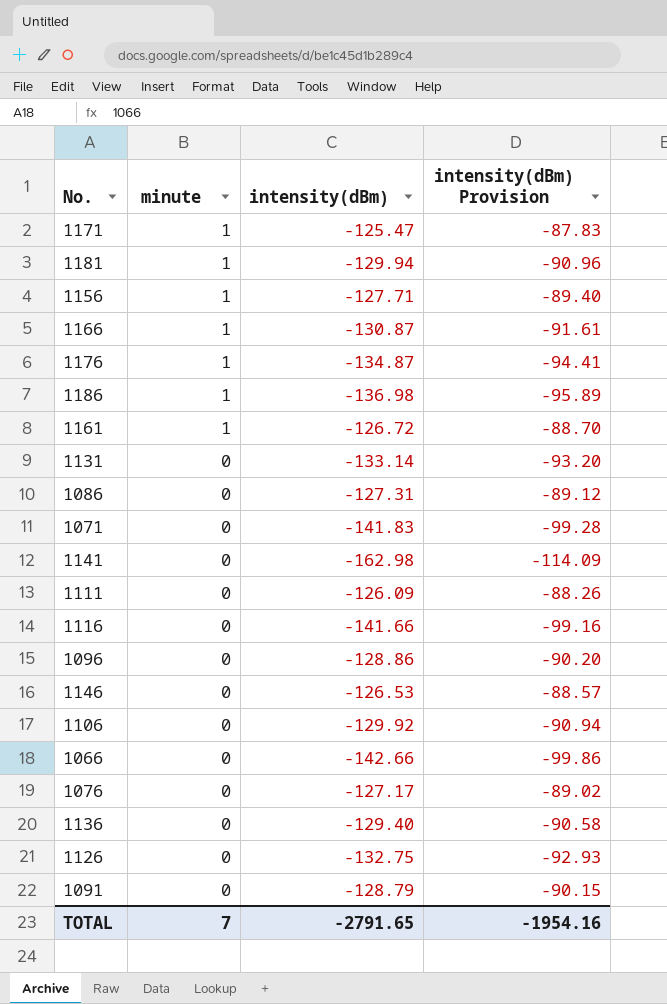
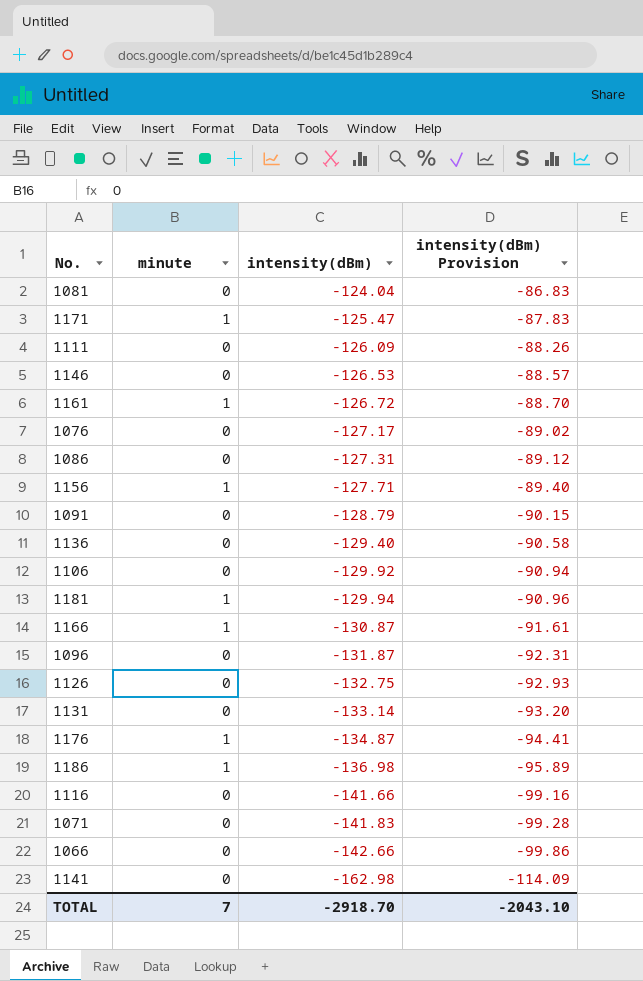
row order: minute descending -> intensity(dBm) descending
row 1081: none -> 0 | -124.04 | -86.83
1096 | intensity(dBm): -128.86 -> -131.87
1096 | intensity(dBm) Provision: -90.20 -> -92.31
TOTAL | intensity(dBm): -2791.65 -> -2918.70
TOTAL | intensity(dBm) Provision: -1954.16 -> -2043.10

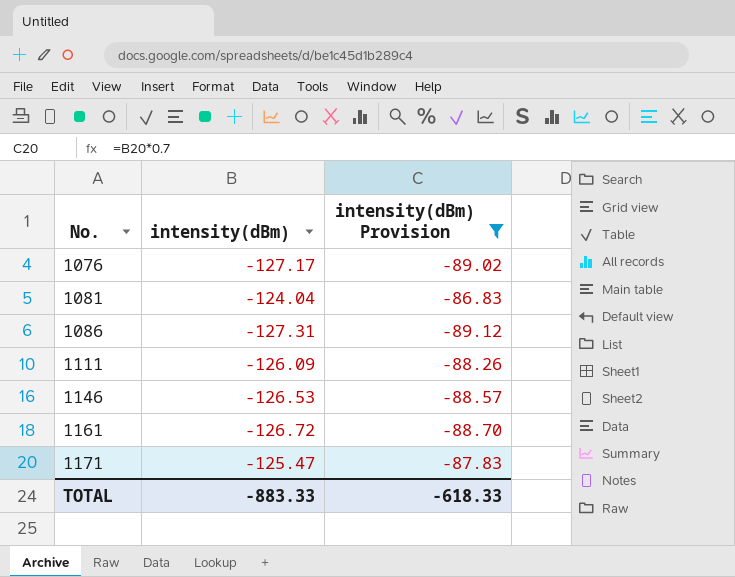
filter: none -> intensity(dBm) Provision >= -89.12
row order: intensity(dBm) descending -> No. ascending
column minute | position: 2 -> none
TOTAL | intensity(dBm): -2918.70 -> -883.33
TOTAL | intensity(dBm) Provision: -2043.10 -> -618.33

